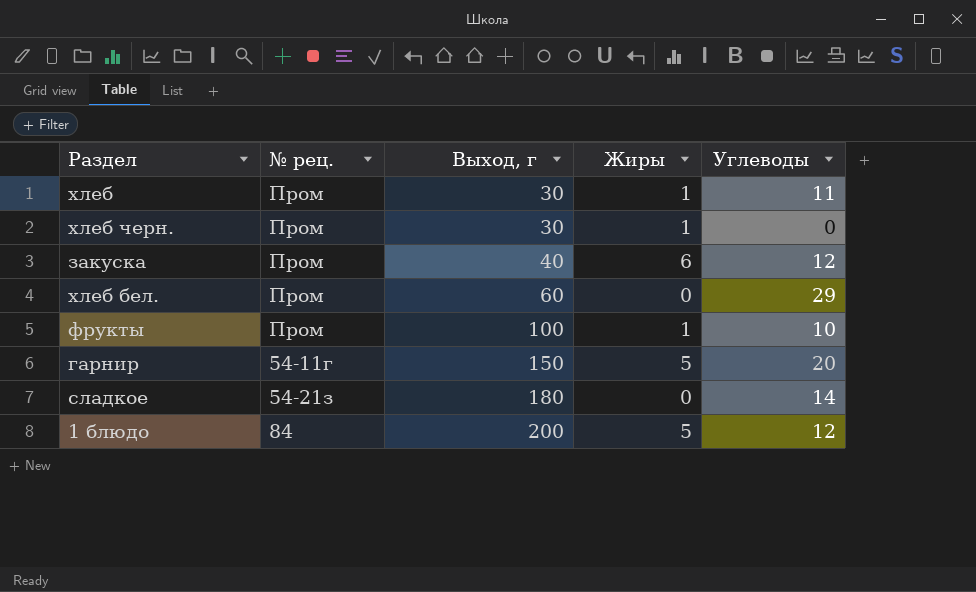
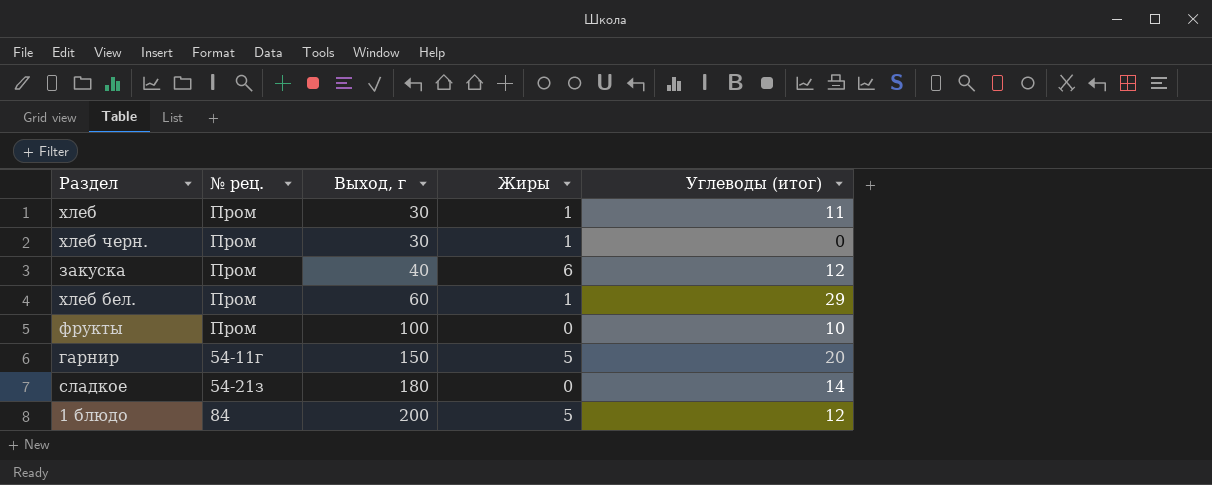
column name: Углеводы -> Углеводы (итог)
хлеб бел. | Жиры: 0 -> 1
фрукты | Жиры: 1 -> 0

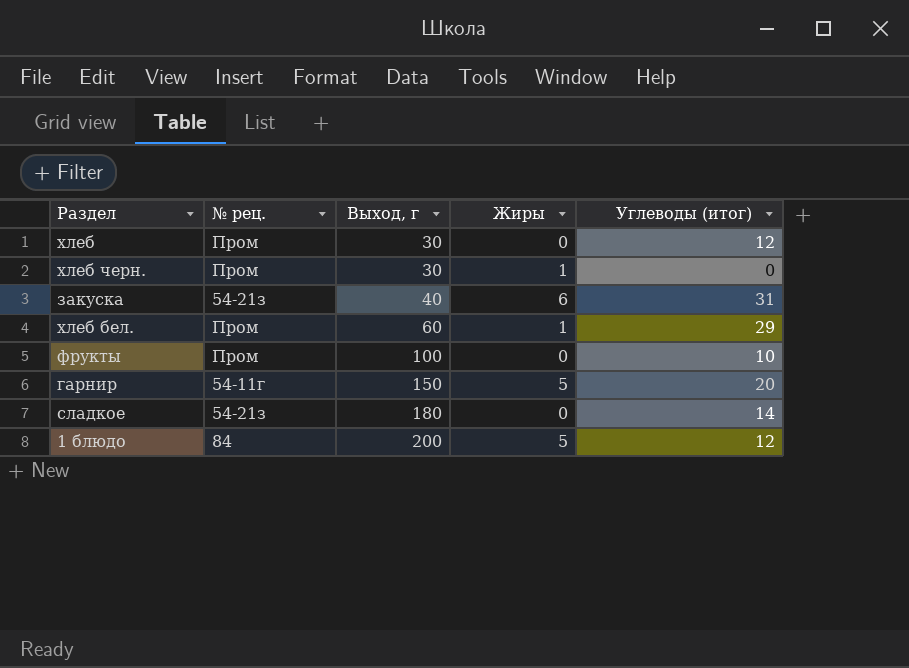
хлеб | Жиры: 1 -> 0
хлеб | Углеводы (итог): 11 -> 12
закуска | № рец.: Пром -> 54-21з
закуска | Углеводы (итог): 12 -> 31

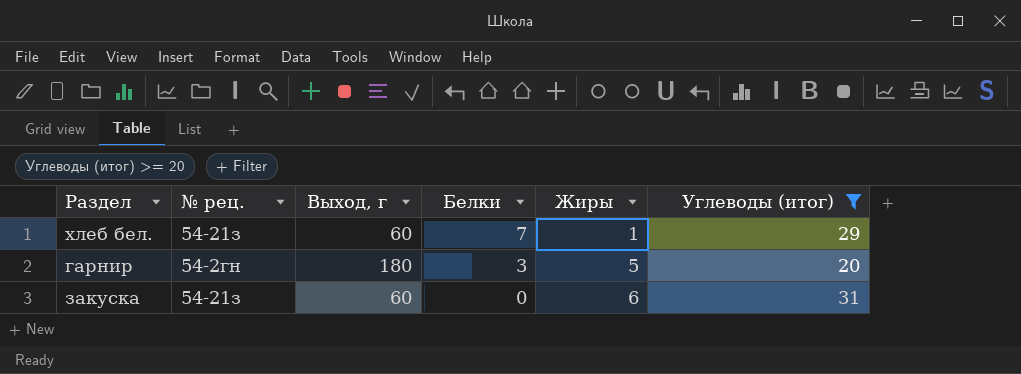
filter: none -> Углеводы (итог) >= 20
row order: Выход, г ascending -> Белки descending
column Белки | position: none -> 4
хлеб бел. | № рец.: Пром -> 54-21з
гарнир | № рец.: 54-11г -> 54-2гн
гарнир | Выход, г: 150 -> 180
закуска | Выход, г: 40 -> 60

